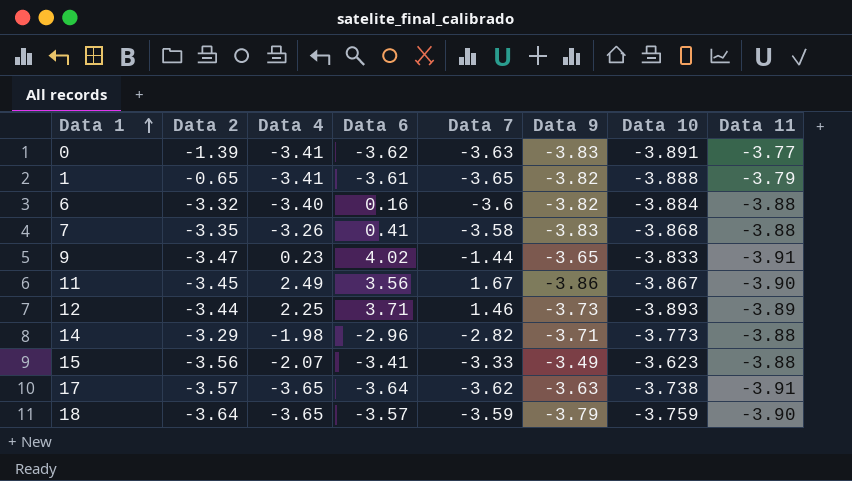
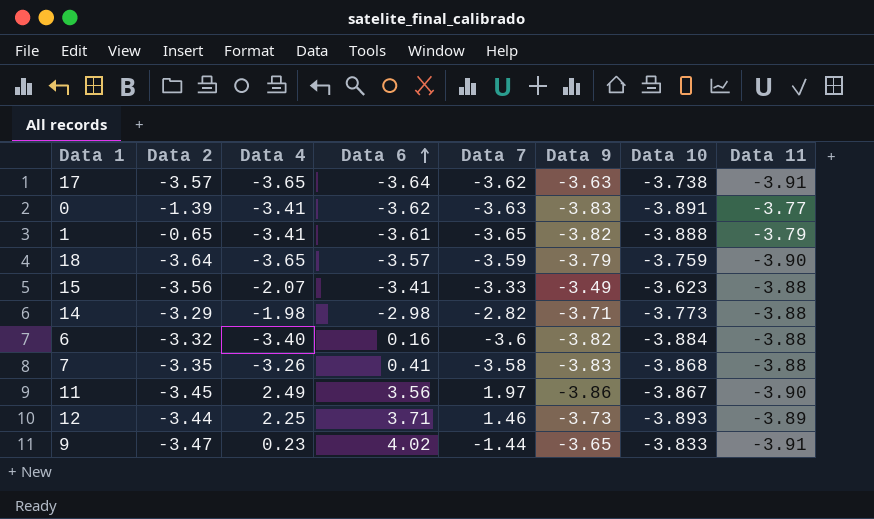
row order: Data 1 ascending -> Data 6 ascending
14 | Data 6: -2.96 -> -2.98
11 | Data 7: 1.67 -> 1.97

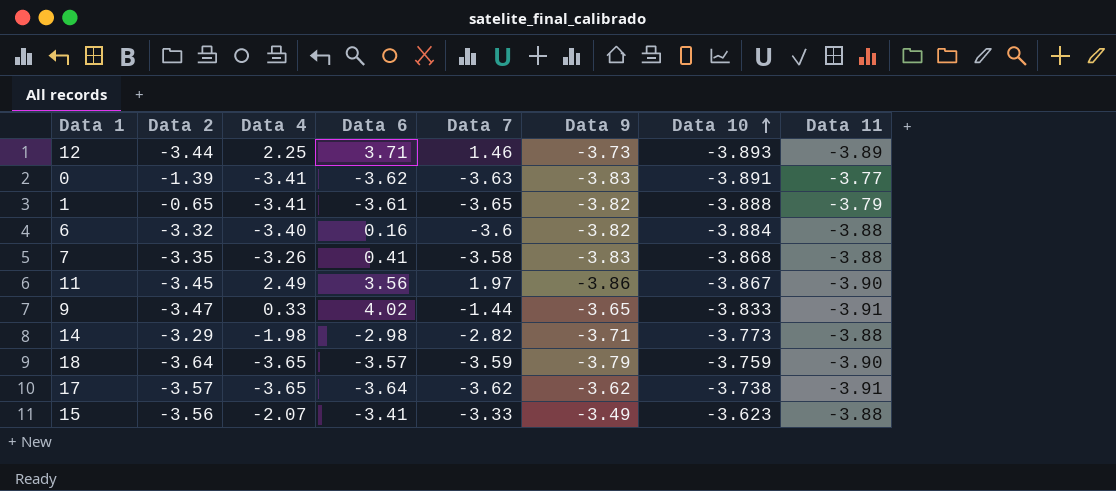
row order: Data 6 ascending -> Data 10 ascending
9 | Data 4: 0.23 -> 0.33
17 | Data 9: -3.63 -> -3.62

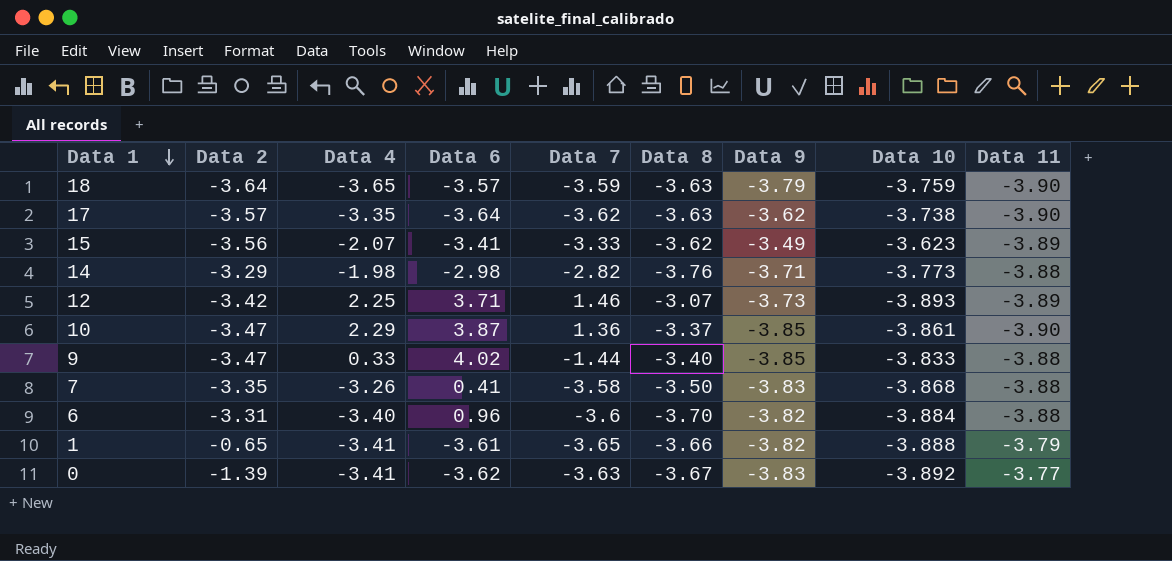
row order: Data 10 ascending -> Data 1 descending
column Data 8 | position: none -> 6
row 11: -3.45 | 2.49 | 3.56 | 1.97 | -3.86 | -3.867 | -3.90 -> none
17 | Data 4: -3.65 -> -3.35
17 | Data 11: -3.91 -> -3.90
15 | Data 11: -3.88 -> -3.89
12 | Data 2: -3.44 -> -3.42
row 10: none -> -3.47 | 2.29 | 3.87 | 1.36 | -3.37 | -3.85 | -3.861 | -3.90
9 | Data 9: -3.65 -> -3.85
9 | Data 11: -3.91 -> -3.88
6 | Data 2: -3.32 -> -3.31
6 | Data 6: 0.16 -> 0.96
0 | Data 10: -3.891 -> -3.892

